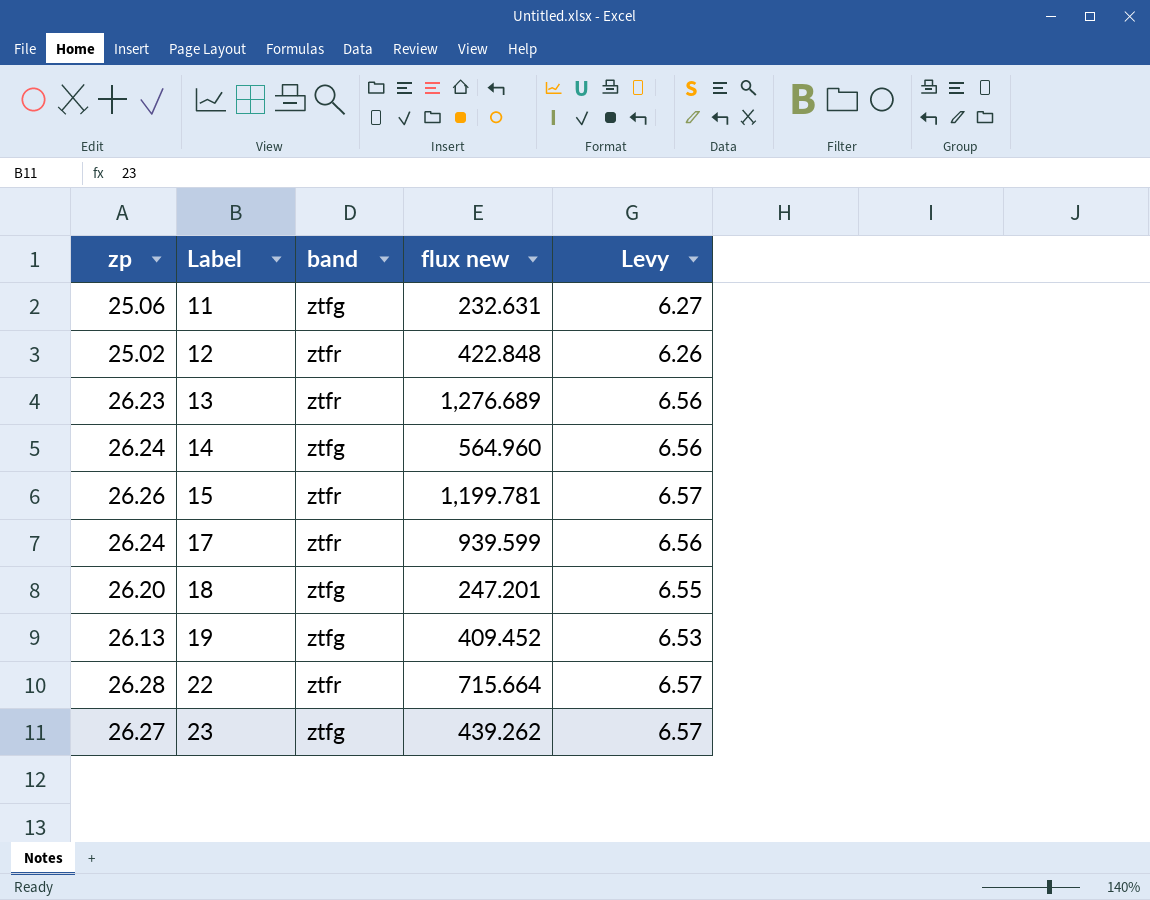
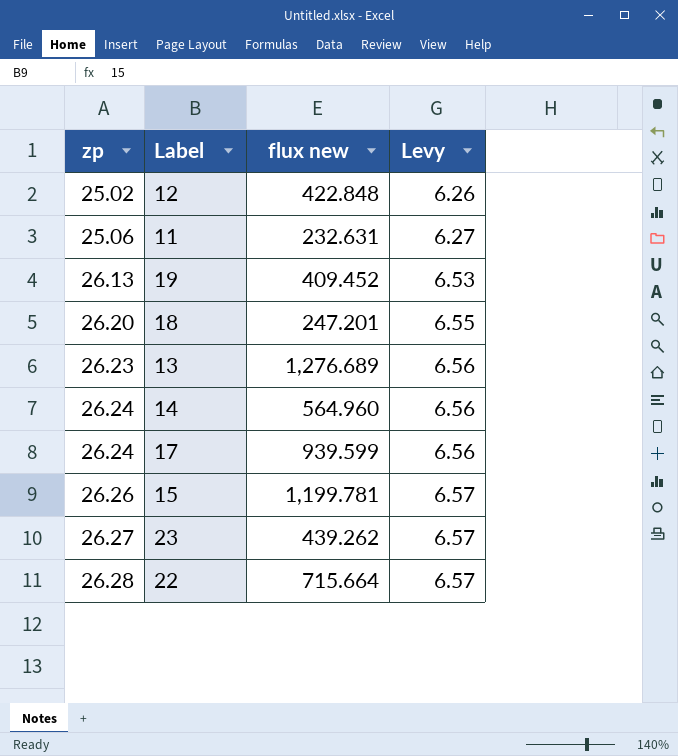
row order: Label ascending -> zp ascending
column band | position: 3 -> none

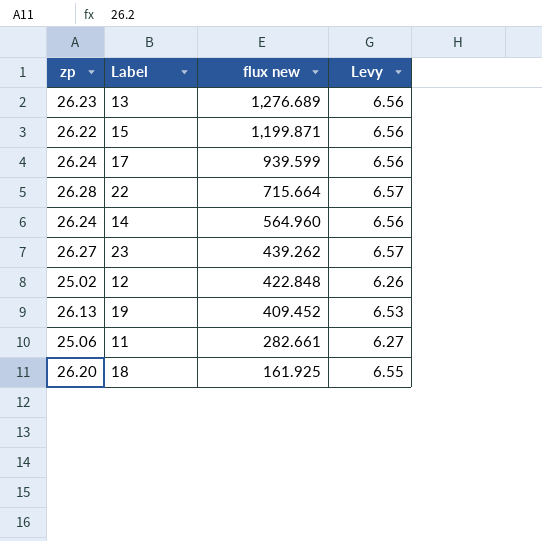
row order: zp ascending -> flux new descending
15 | zp: 26.26 -> 26.22
15 | flux new: 1,199.781 -> 1,199.871
15 | Levy: 6.57 -> 6.56
11 | flux new: 232.631 -> 282.661
18 | flux new: 247.201 -> 161.925

